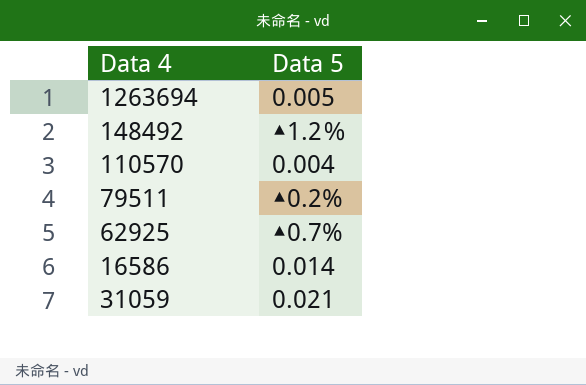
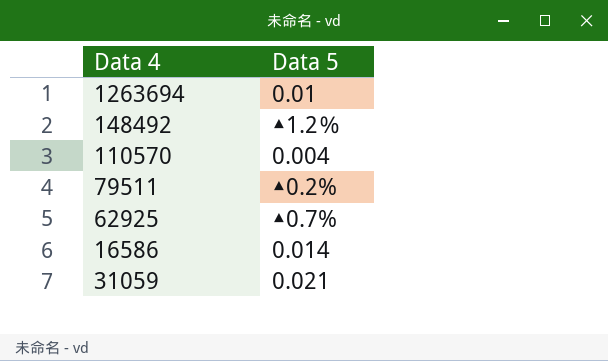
1263694 | Data 5: 0.005 -> 0.01

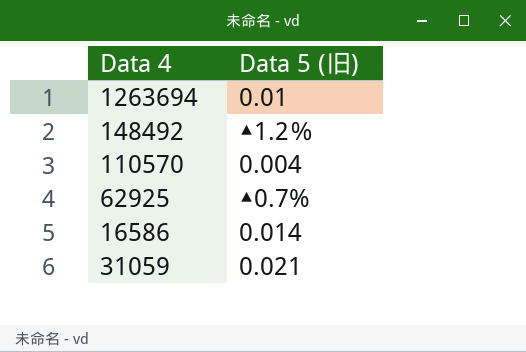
column name: Data 5 -> Data 5 (旧)
row 79511: ▲0.2% -> none

